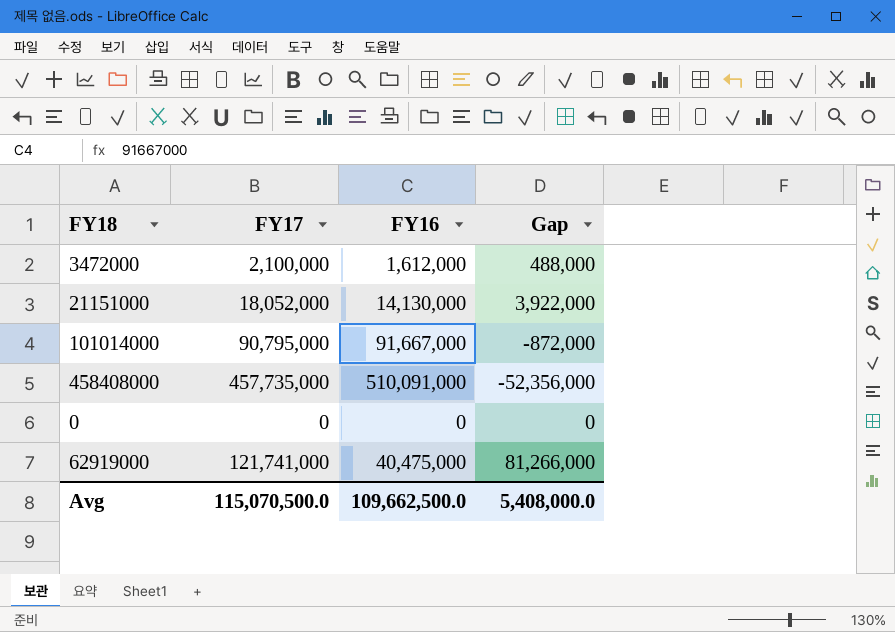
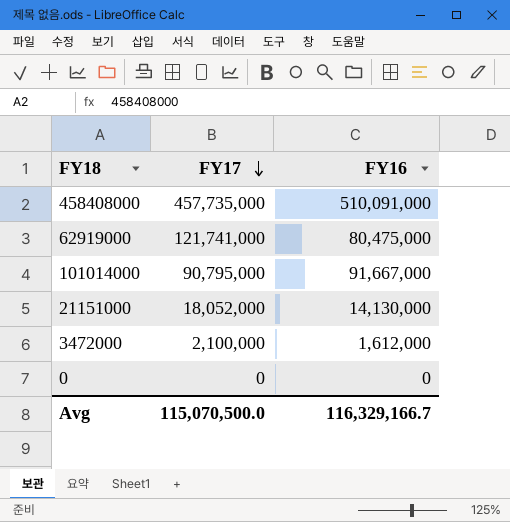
row order: none -> FY17 descending
column Gap | formula: [FY17] - [FY16] -> none
62919000 | FY16: 40,475,000 -> 80,475,000
Avg | FY16: 109,662,500.0 -> 116,329,166.7

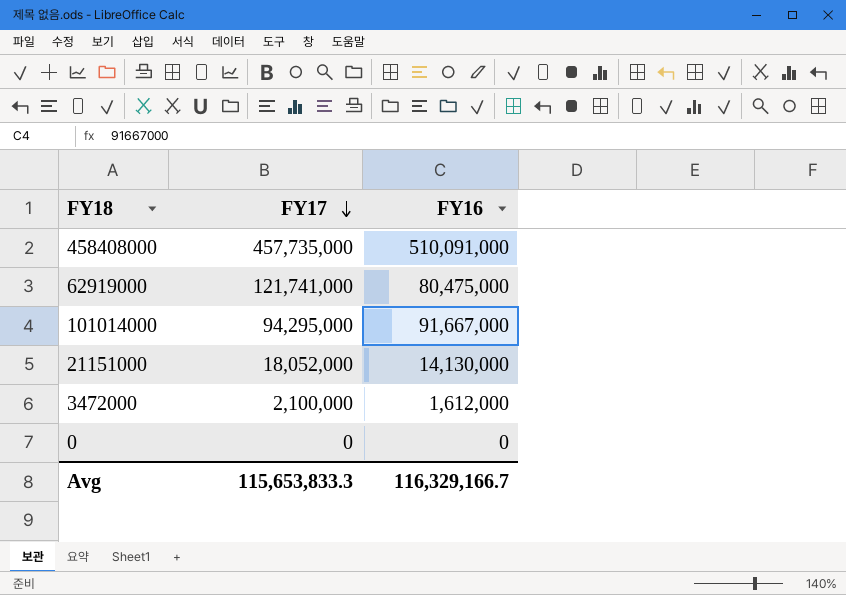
101014000 | FY17: 90,795,000 -> 94,295,000
Avg | FY17: 115,070,500.0 -> 115,653,833.3

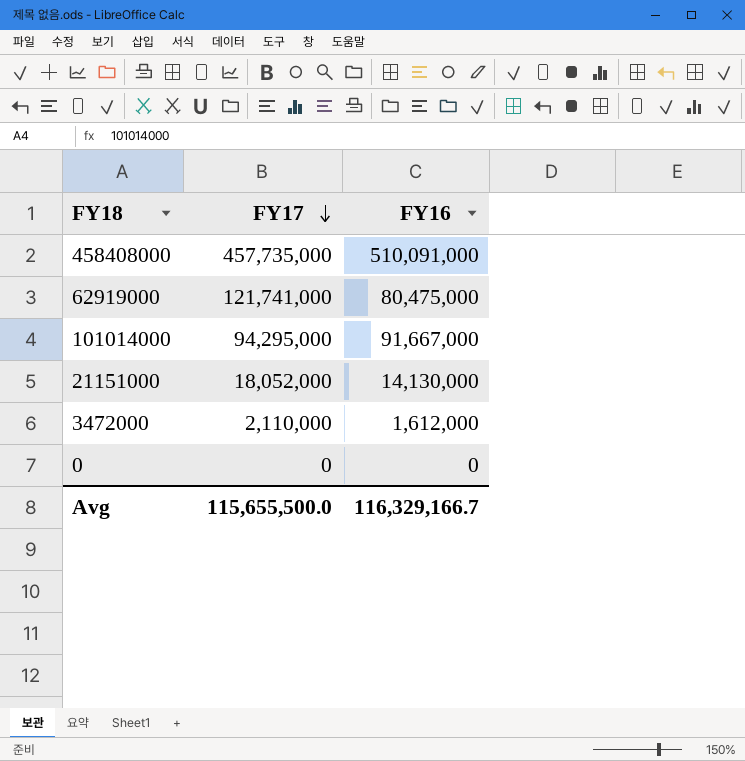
3472000 | FY17: 2,100,000 -> 2,110,000
Avg | FY17: 115,653,833.3 -> 115,655,500.0

